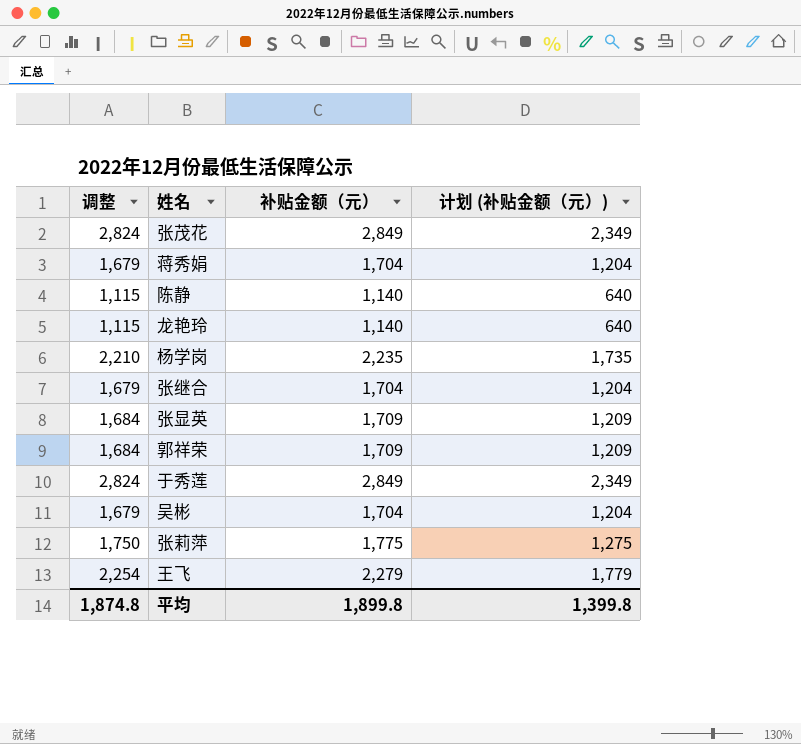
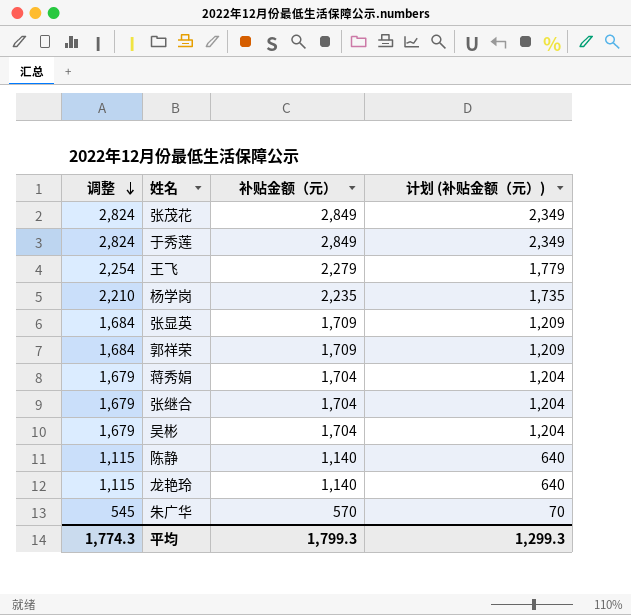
row order: none -> 调整 descending
row 张莉萍: 1,750 | 1,775 | 1,275 -> none
row 朱广华: none -> 545 | 570 | 70
平均 | 调整: 1,874.8 -> 1,774.3
平均 | 补贴金额（元）: 1,899.8 -> 1,799.3
平均 | 计划 (补贴金额（元）): 1,399.8 -> 1,299.3

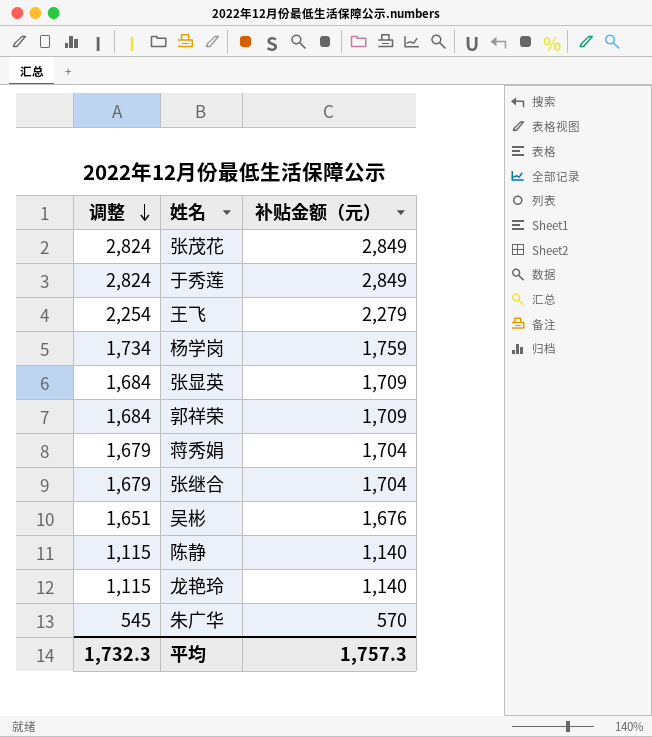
column 计划 (补贴金额（元）) | formula: [补贴金额（元）] - 500 -> none
杨学岗 | 调整: 2,210 -> 1,734
杨学岗 | 补贴金额（元）: 2,235 -> 1,759
吴彬 | 调整: 1,679 -> 1,651
吴彬 | 补贴金额（元）: 1,704 -> 1,676
平均 | 调整: 1,774.3 -> 1,732.3
平均 | 补贴金额（元）: 1,799.3 -> 1,757.3

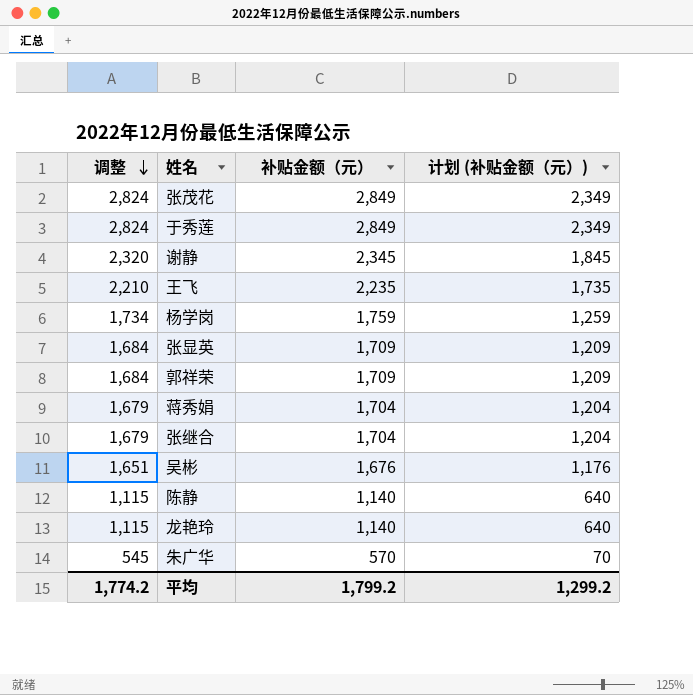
column 计划 (补贴金额（元）) | formula: none -> [补贴金额（元）] - 500
row 谢静: none -> 2,320 | 2,345 | 1,845
王飞 | 调整: 2,254 -> 2,210
王飞 | 补贴金额（元）: 2,279 -> 2,235
平均 | 调整: 1,732.3 -> 1,774.2
平均 | 补贴金额（元）: 1,757.3 -> 1,799.2

